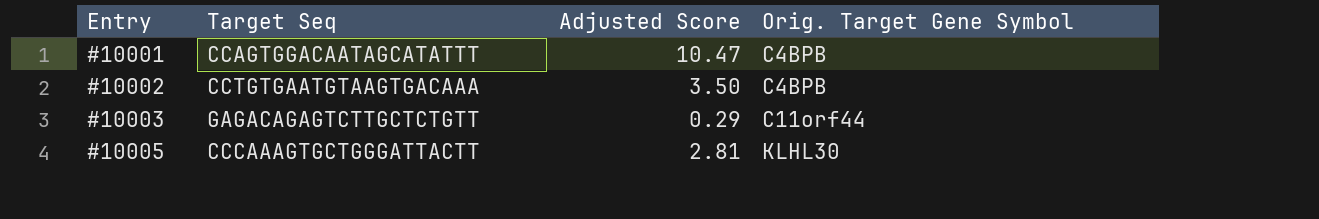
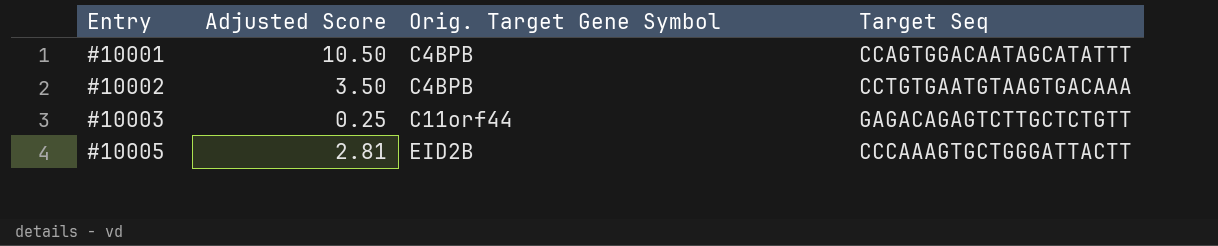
column Target Seq | position: 2 -> 4
#10001 | Adjusted Score: 10.47 -> 10.50
#10003 | Adjusted Score: 0.29 -> 0.25
#10005 | Orig. Target Gene Symbol: KLHL30 -> EID2B

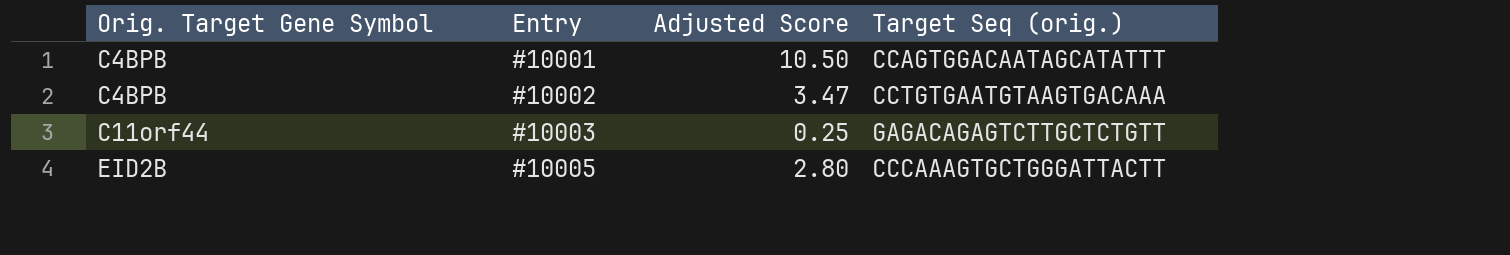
column Orig. Target Gene Symbol | position: 3 -> 1
column name: Target Seq -> Target Seq (orig.)
#10002 | Adjusted Score: 3.50 -> 3.47
#10005 | Adjusted Score: 2.81 -> 2.80

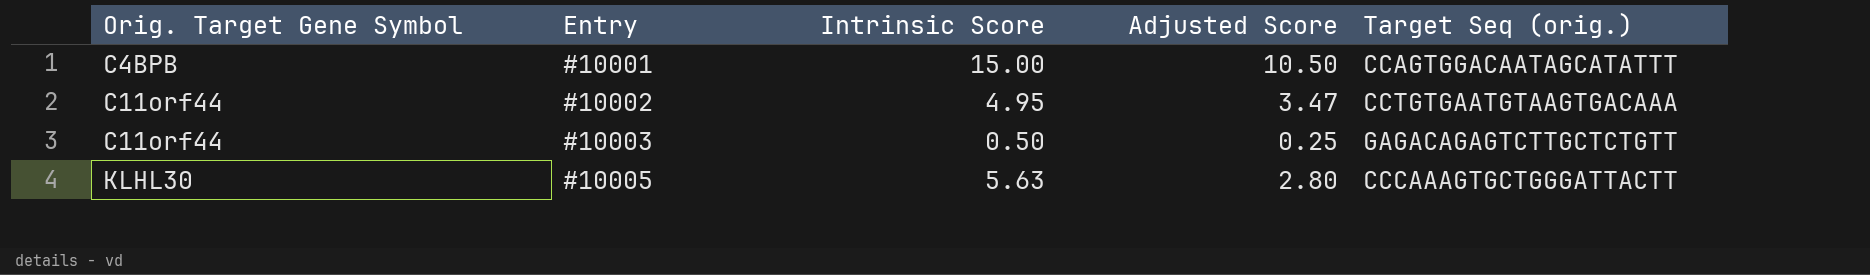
column Intrinsic Score | position: none -> 3
#10002 | Orig. Target Gene Symbol: C4BPB -> C11orf44
#10005 | Orig. Target Gene Symbol: EID2B -> KLHL30

